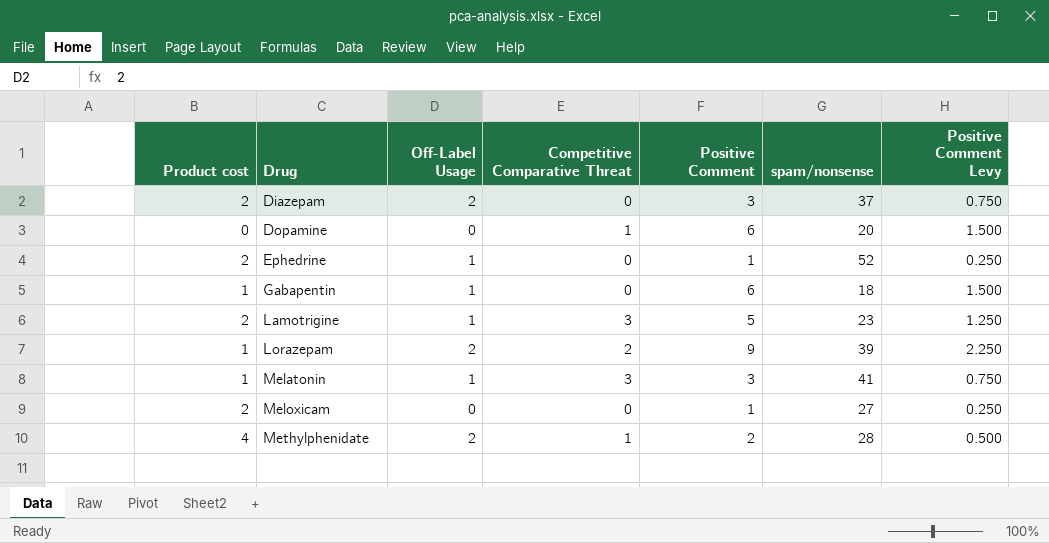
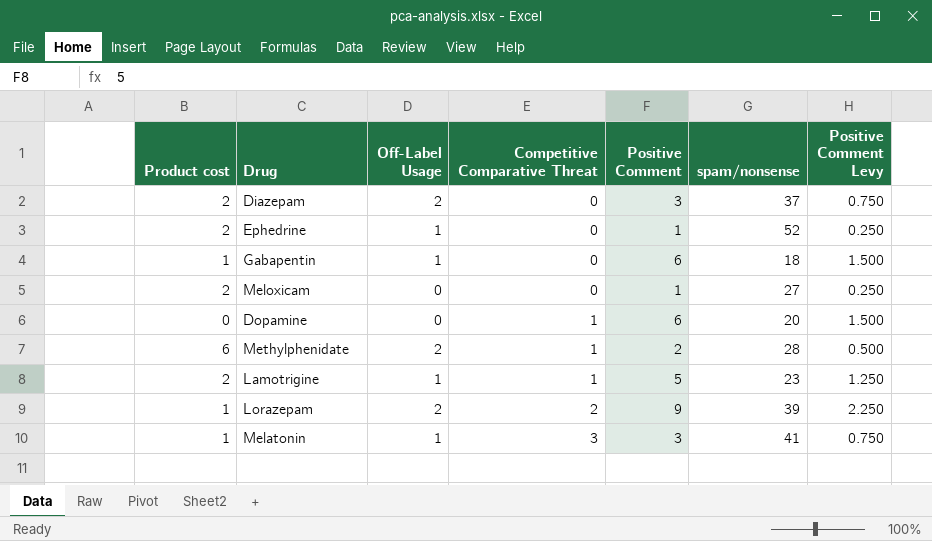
row order: Drug ascending -> Competitive Comparative Threat ascending
Methylphenidate | Product cost: 4 -> 6
Lamotrigine | Competitive Comparative Threat: 3 -> 1

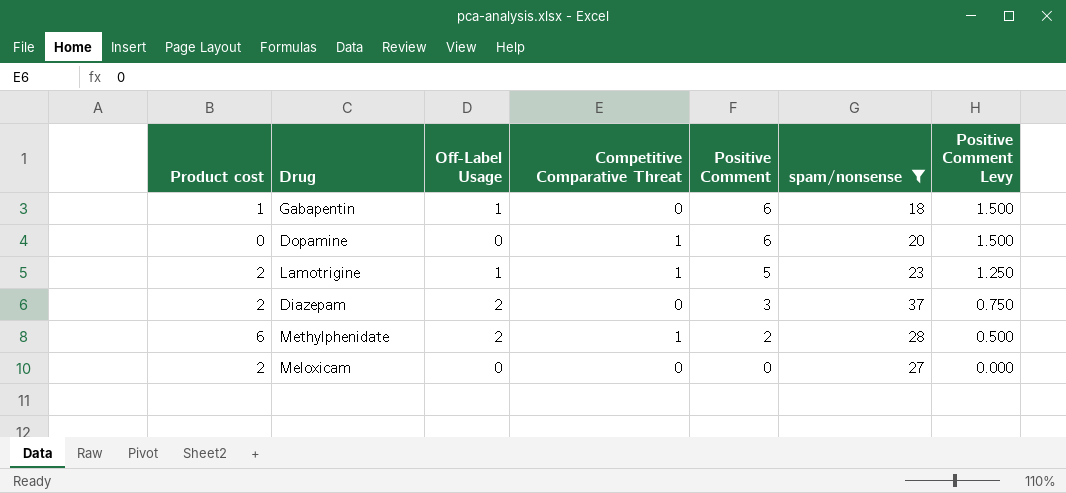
filter: none -> spam/nonsense <= 37
row order: Competitive Comparative Threat ascending -> Positive Comment descending
Meloxicam | Positive Comment: 1 -> 0
Meloxicam | Positive Comment Levy: 0.250 -> 0.000

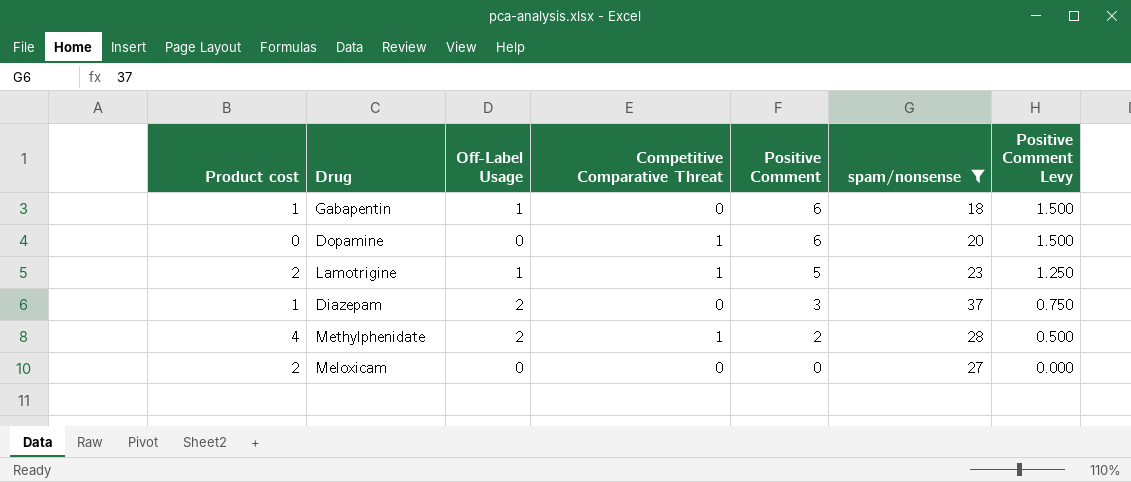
Diazepam | Product cost: 2 -> 1
Methylphenidate | Product cost: 6 -> 4

